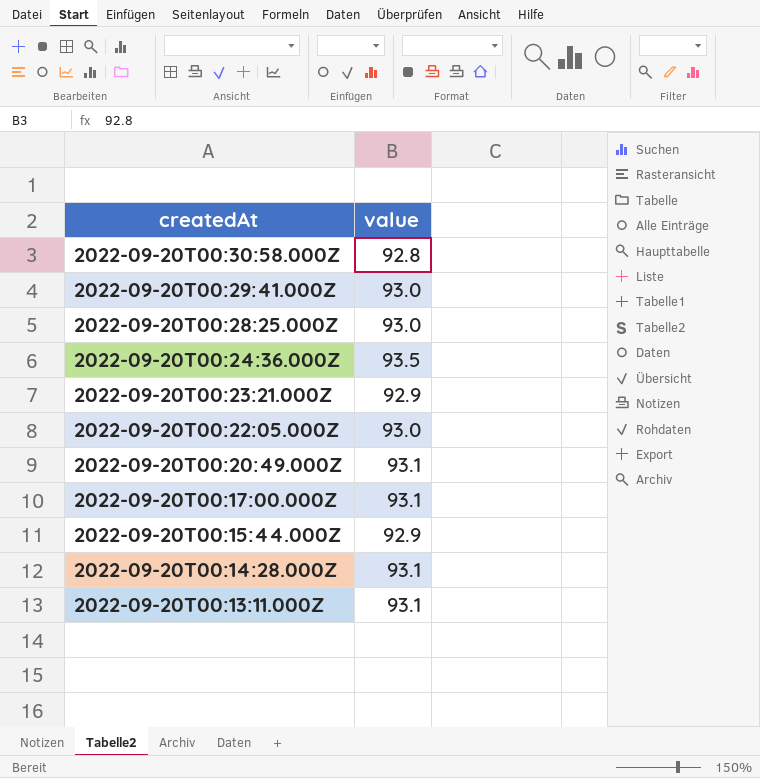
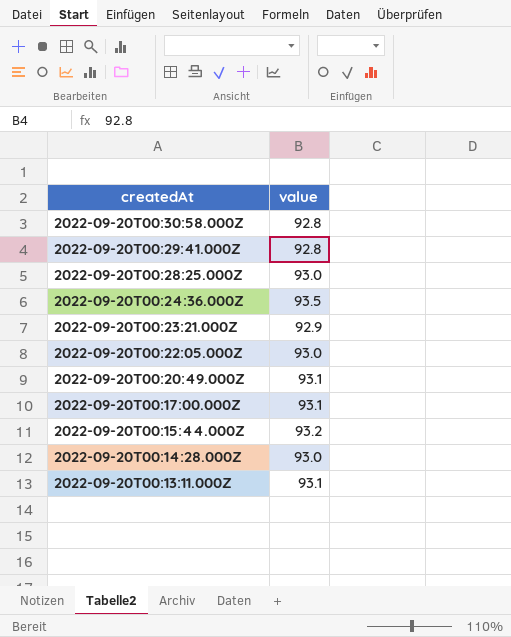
2022-09-20T00:29:41.000Z | value: 93.0 -> 92.8
2022-09-20T00:15:44.000Z | value: 92.9 -> 93.2
2022-09-20T00:14:28.000Z | value: 93.1 -> 93.0

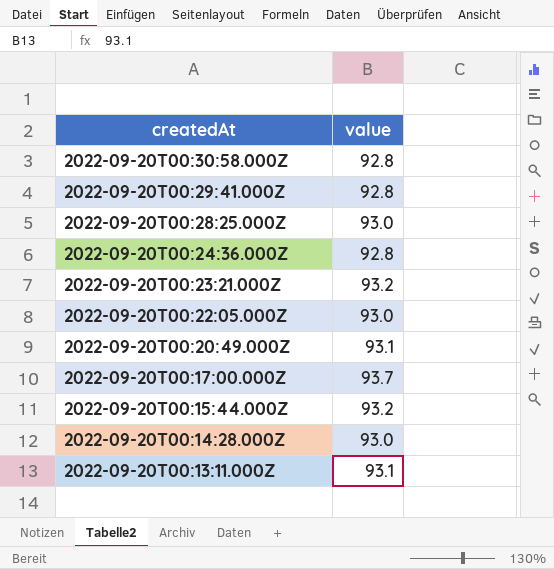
2022-09-20T00:24:36.000Z | value: 93.5 -> 92.8
2022-09-20T00:23:21.000Z | value: 92.9 -> 93.2
2022-09-20T00:17:00.000Z | value: 93.1 -> 93.7

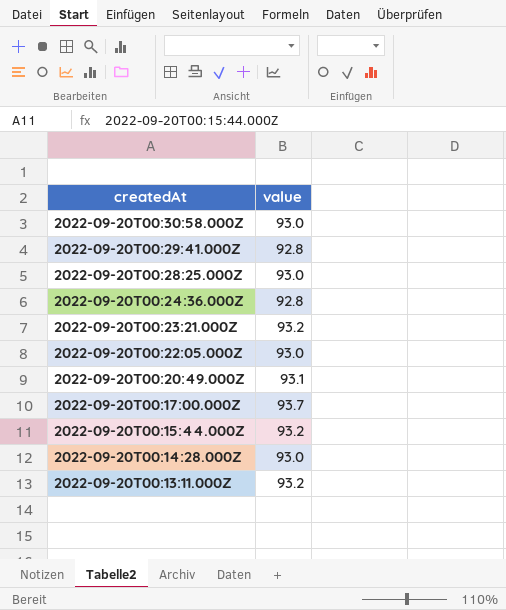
2022-09-20T00:30:58.000Z | value: 92.8 -> 93.0
2022-09-20T00:13:11.000Z | value: 93.1 -> 93.2

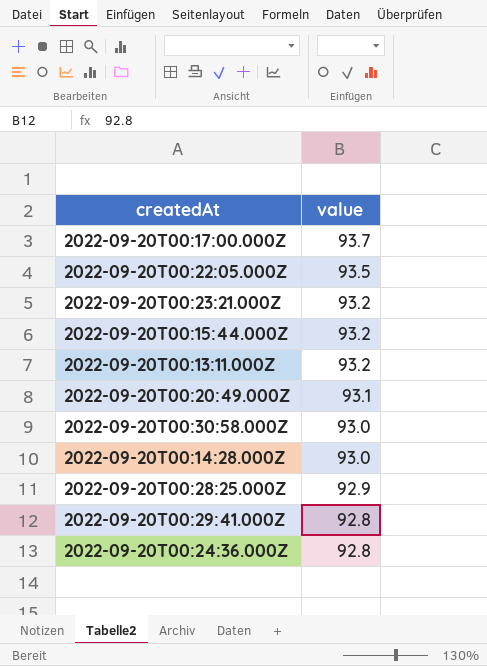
row order: createdAt descending -> value descending
2022-09-20T00:22:05.000Z | value: 93.0 -> 93.5
2022-09-20T00:28:25.000Z | value: 93.0 -> 92.9

